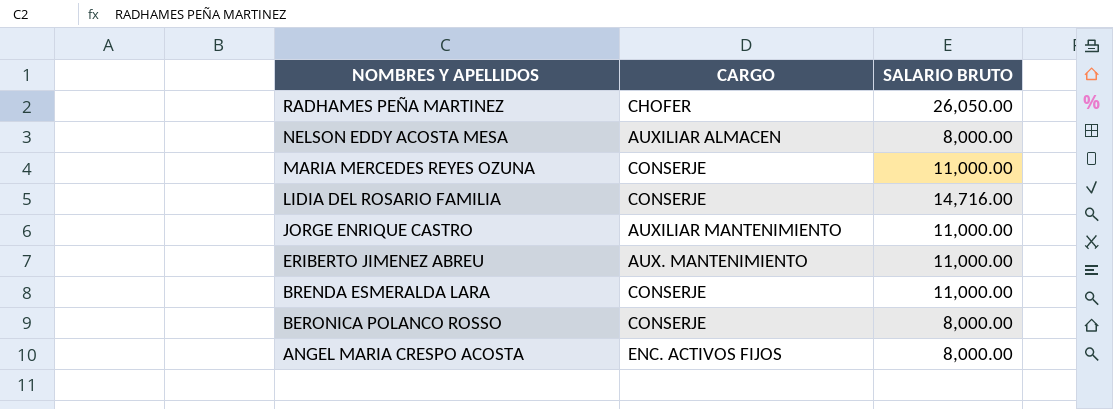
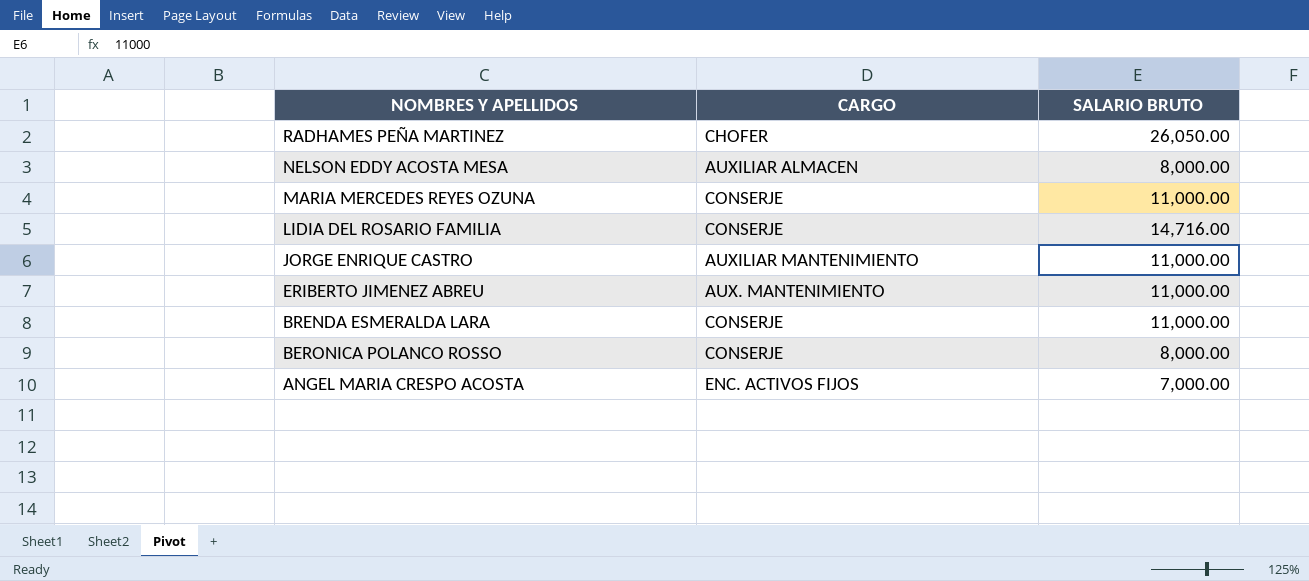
ANGEL MARIA CRESPO ACOSTA | SALARIO BRUTO: 8,000.00 -> 7,000.00

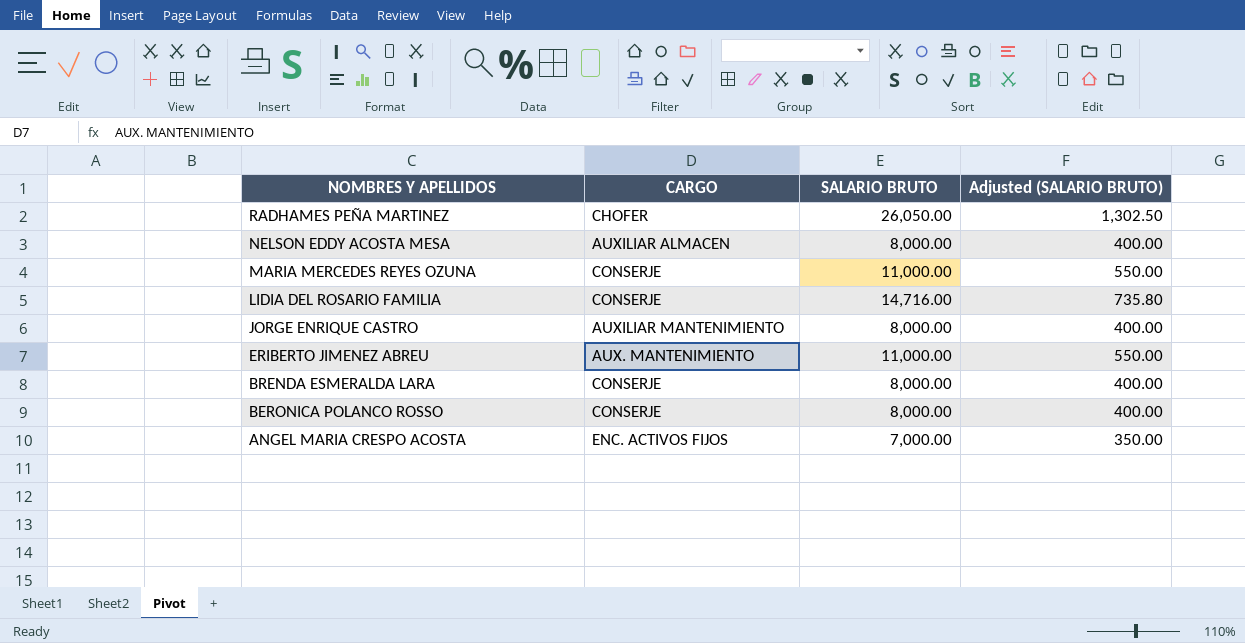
column Adjusted (SALARIO BRUTO) | formula: none -> [SALARIO BRUTO] * 0.05
JORGE ENRIQUE CASTRO | SALARIO BRUTO: 11,000.00 -> 8,000.00
BRENDA ESMERALDA LARA | SALARIO BRUTO: 11,000.00 -> 8,000.00

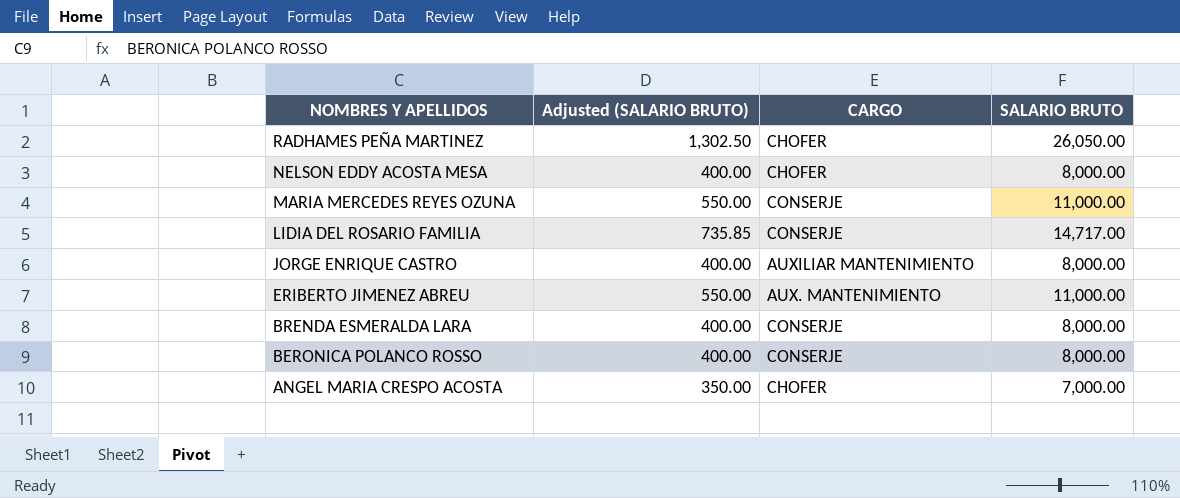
column Adjusted (SALARIO BRUTO) | position: 4 -> 2
NELSON EDDY ACOSTA MESA | CARGO: AUXILIAR ALMACEN -> CHOFER
LIDIA DEL ROSARIO FAMILIA | Adjusted (SALARIO BRUTO): 735.80 -> 735.85
LIDIA DEL ROSARIO FAMILIA | SALARIO BRUTO: 14,716.00 -> 14,717.00
ANGEL MARIA CRESPO ACOSTA | CARGO: ENC. ACTIVOS FIJOS -> CHOFER

